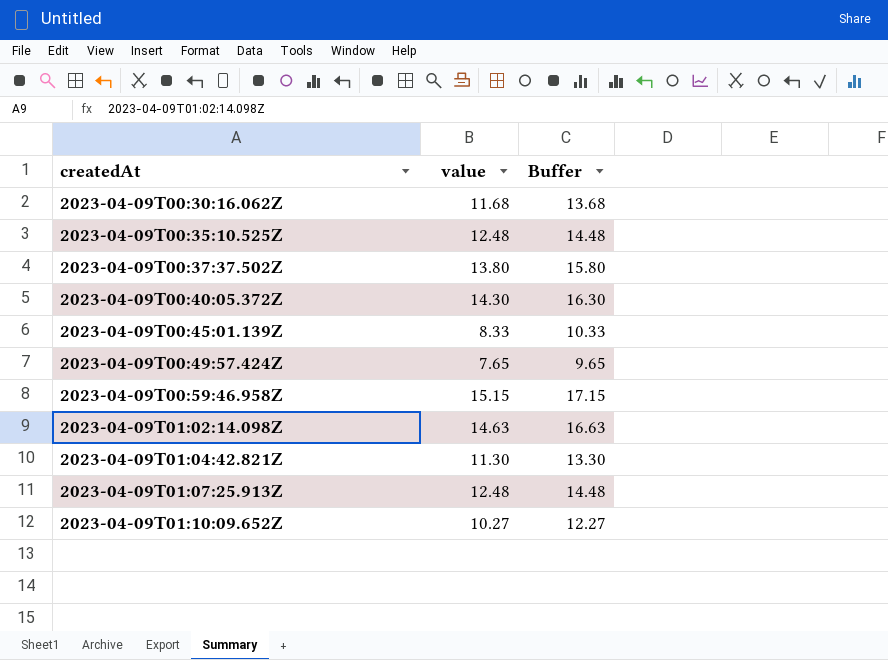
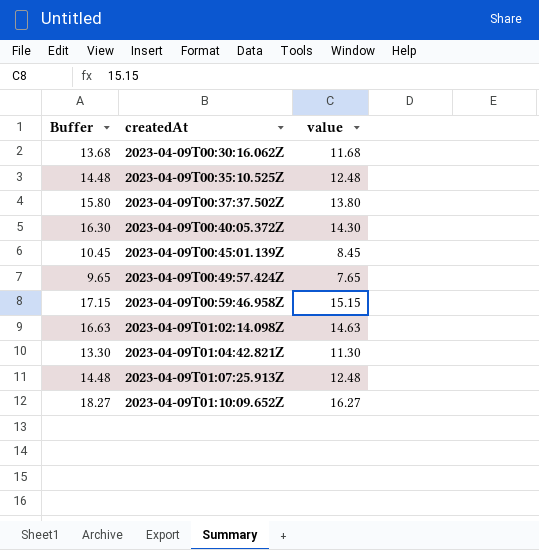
column Buffer | position: 3 -> 1
2023-04-09T00:45:01.139Z | Buffer: 10.33 -> 10.45
2023-04-09T00:45:01.139Z | value: 8.33 -> 8.45
2023-04-09T01:10:09.652Z | Buffer: 12.27 -> 18.27
2023-04-09T01:10:09.652Z | value: 10.27 -> 16.27

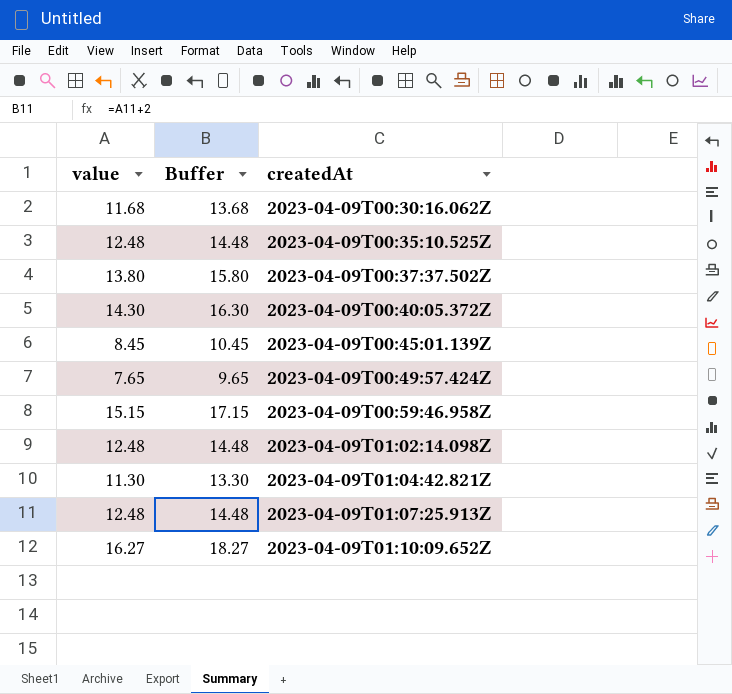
column value | position: 3 -> 1
2023-04-09T01:02:14.098Z | value: 14.63 -> 12.48
2023-04-09T01:02:14.098Z | Buffer: 16.63 -> 14.48

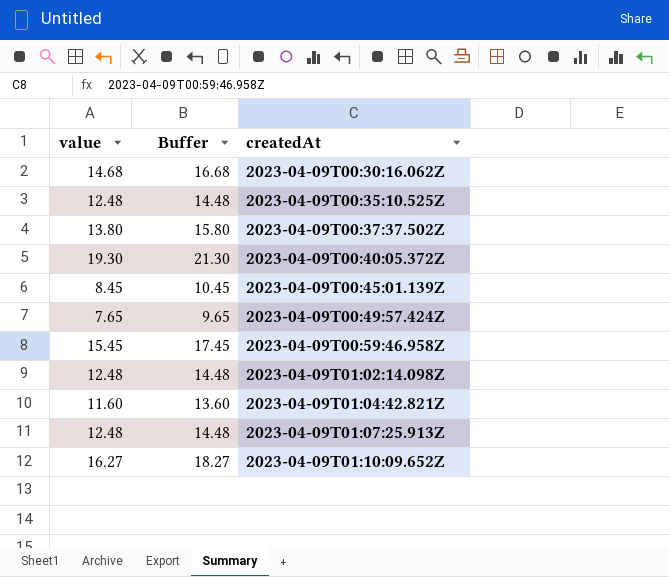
2023-04-09T00:30:16.062Z | value: 11.68 -> 14.68
2023-04-09T00:30:16.062Z | Buffer: 13.68 -> 16.68
2023-04-09T00:40:05.372Z | value: 14.30 -> 19.30
2023-04-09T00:40:05.372Z | Buffer: 16.30 -> 21.30
2023-04-09T00:59:46.958Z | value: 15.15 -> 15.45
2023-04-09T00:59:46.958Z | Buffer: 17.15 -> 17.45
2023-04-09T01:04:42.821Z | value: 11.30 -> 11.60
2023-04-09T01:04:42.821Z | Buffer: 13.30 -> 13.60

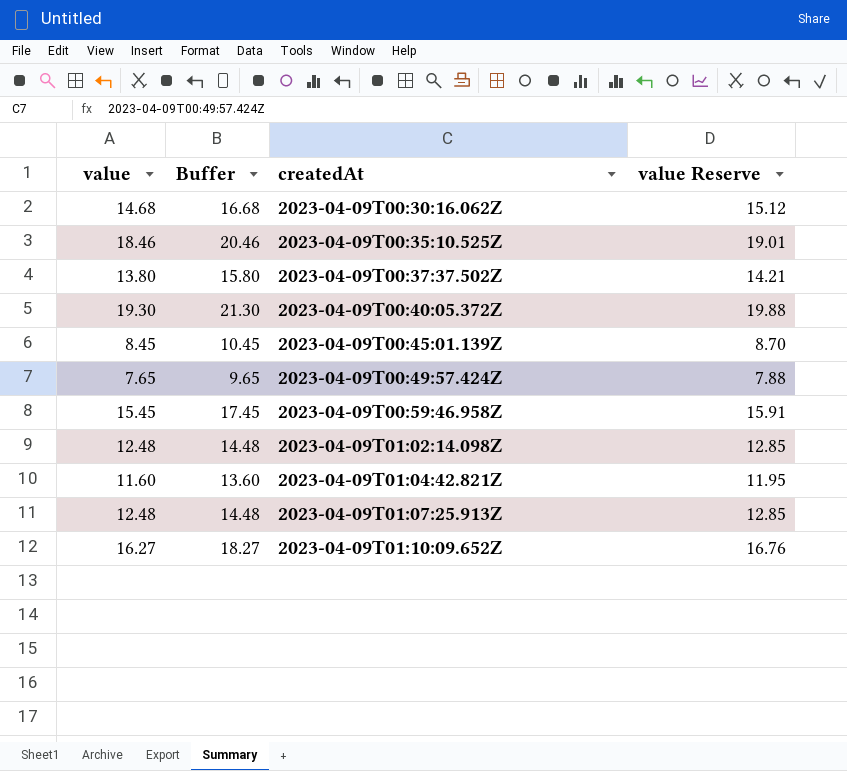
column value Reserve | formula: none -> [value] * 1.03
2023-04-09T00:35:10.525Z | value: 12.48 -> 18.46
2023-04-09T00:35:10.525Z | Buffer: 14.48 -> 20.46

